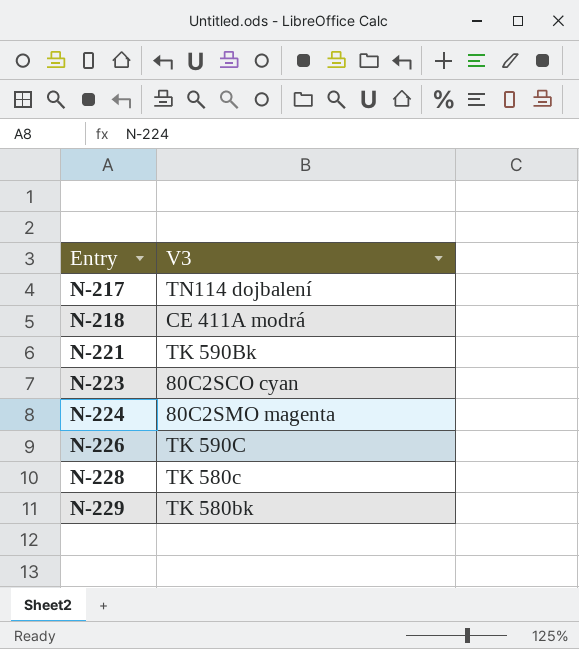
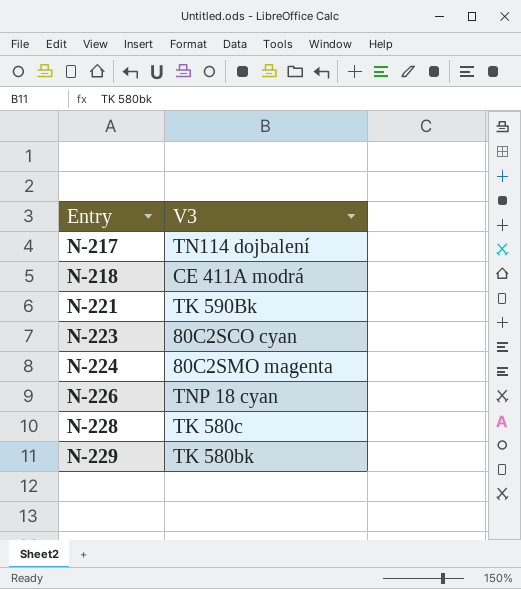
N-226 | V3: TK 590C -> TNP 18 cyan

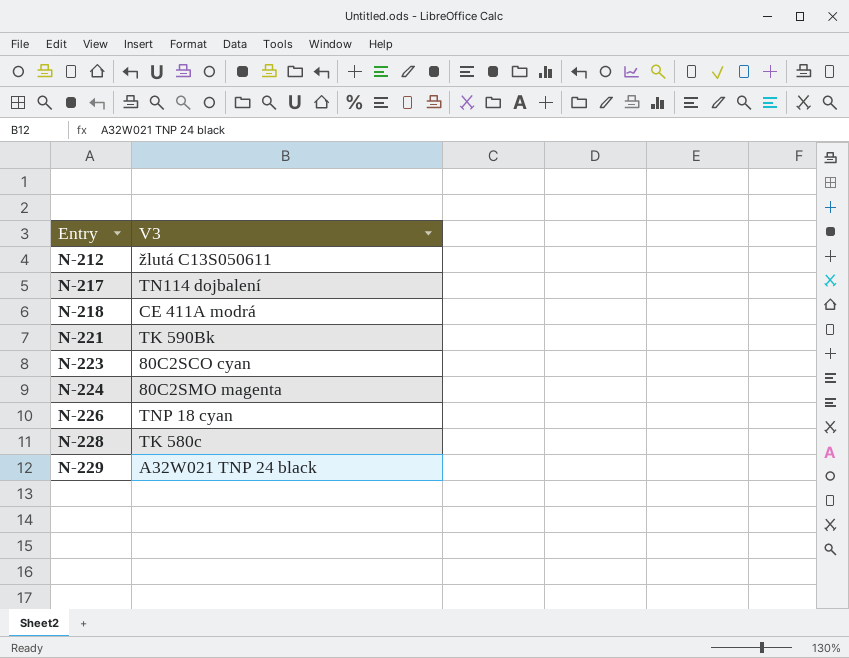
row N-212: none -> žlutá C13S050611
N-229 | V3: TK 580bk -> A32W021 TNP 24 black

